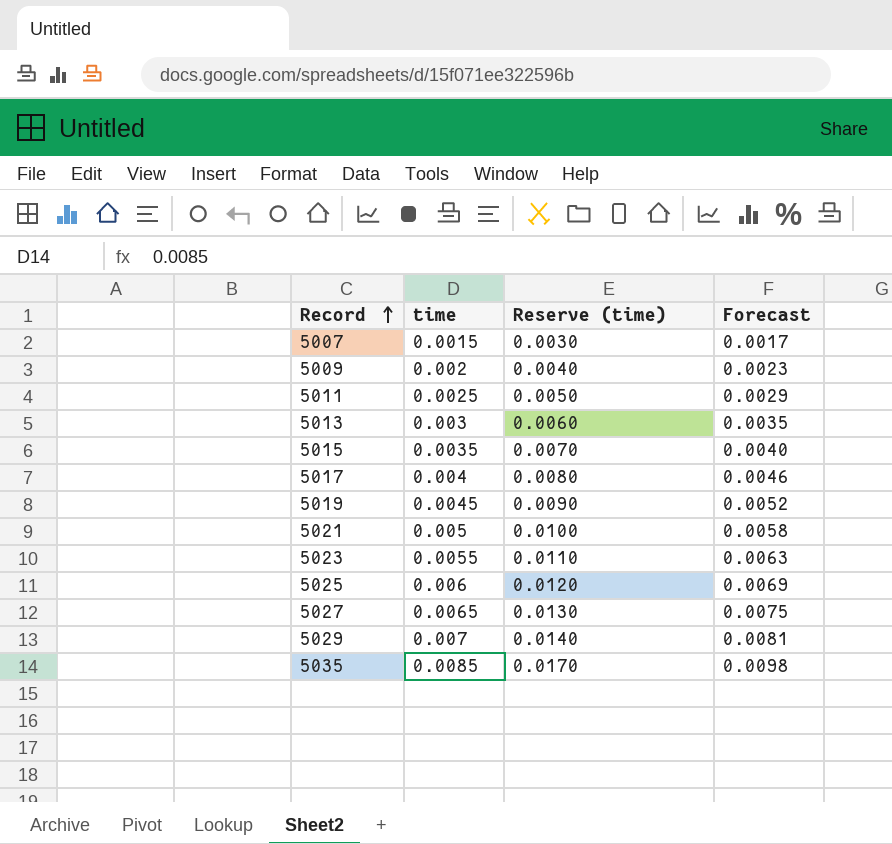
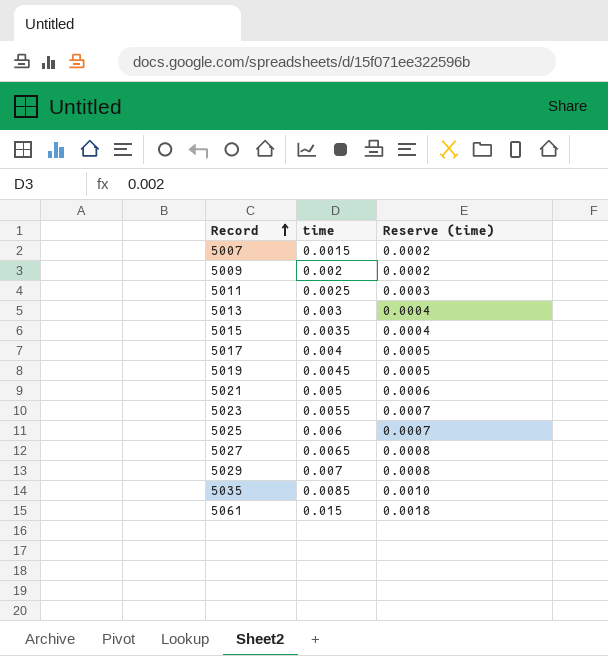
column Forecast | formula: [time] * 1.15 -> none
column Reserve (time) | formula: [time] * 2 -> [time] * 0.12
row 5061: none -> 0.015 | 0.0018

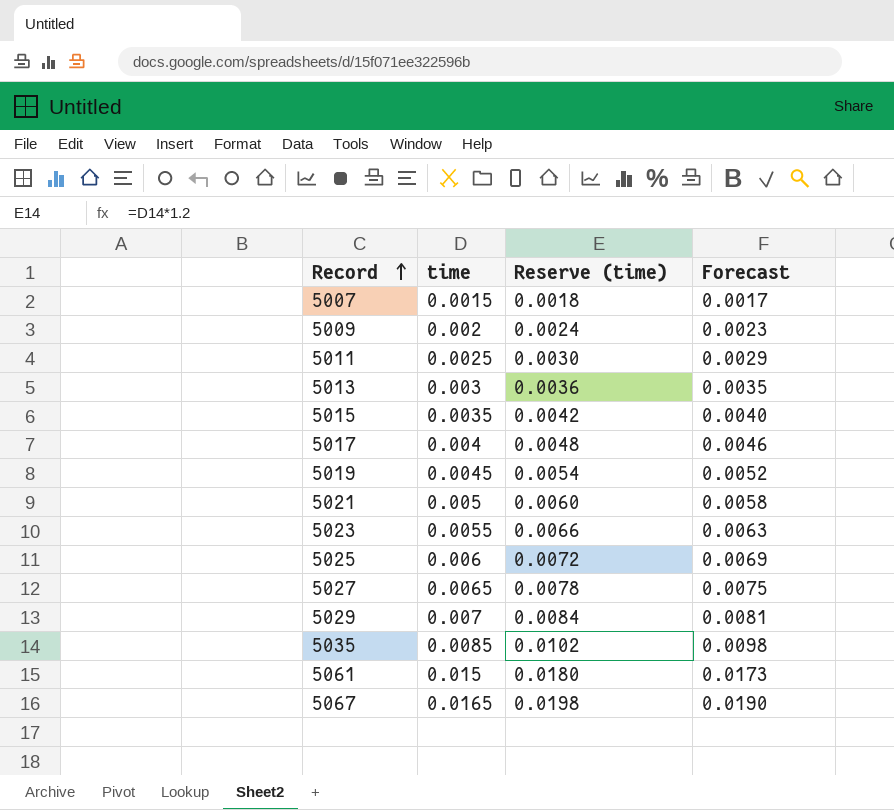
column Reserve (time) | formula: [time] * 0.12 -> [time] * 1.2
column Forecast | formula: none -> [time] * 1.15
row 5067: none -> 0.0165 | 0.0198 | 0.0190

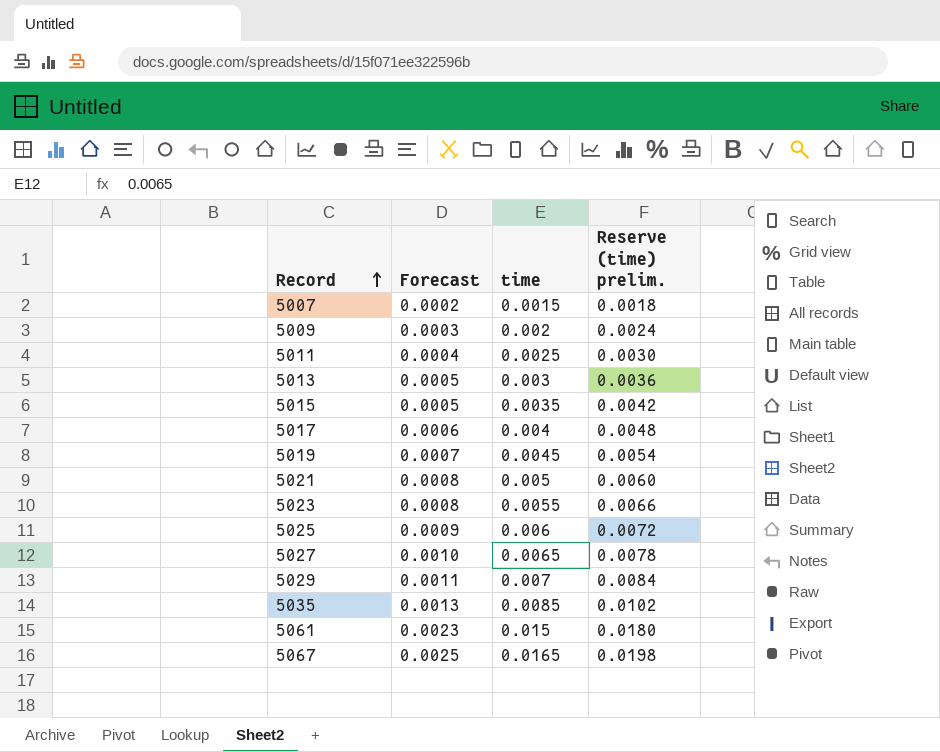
column Forecast | formula: [time] * 1.15 -> [time] * 0.15
column Forecast | position: 4 -> 2
column name: Reserve (time) -> Reserve (time) prelim.

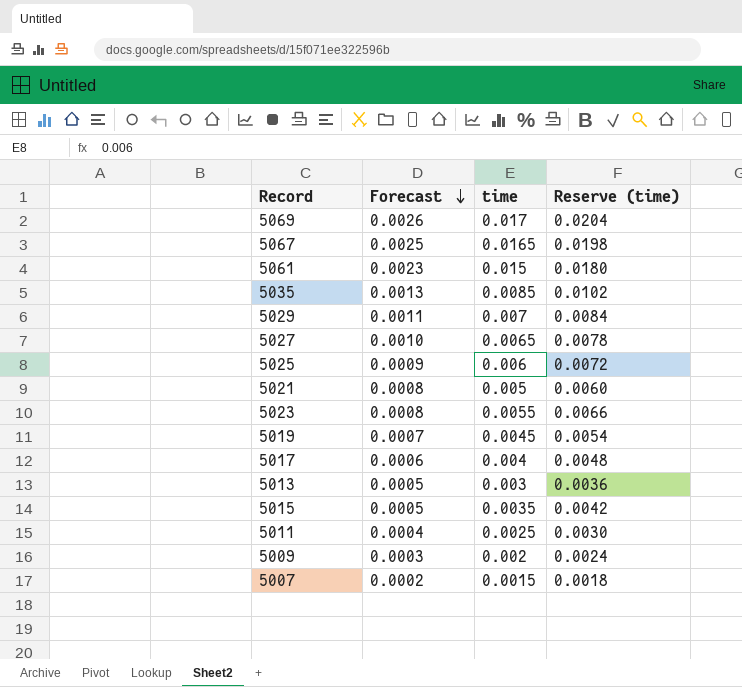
row order: Record ascending -> Forecast descending
column name: Reserve (time) prelim. -> Reserve (time)
row 5069: none -> 0.0026 | 0.017 | 0.0204

